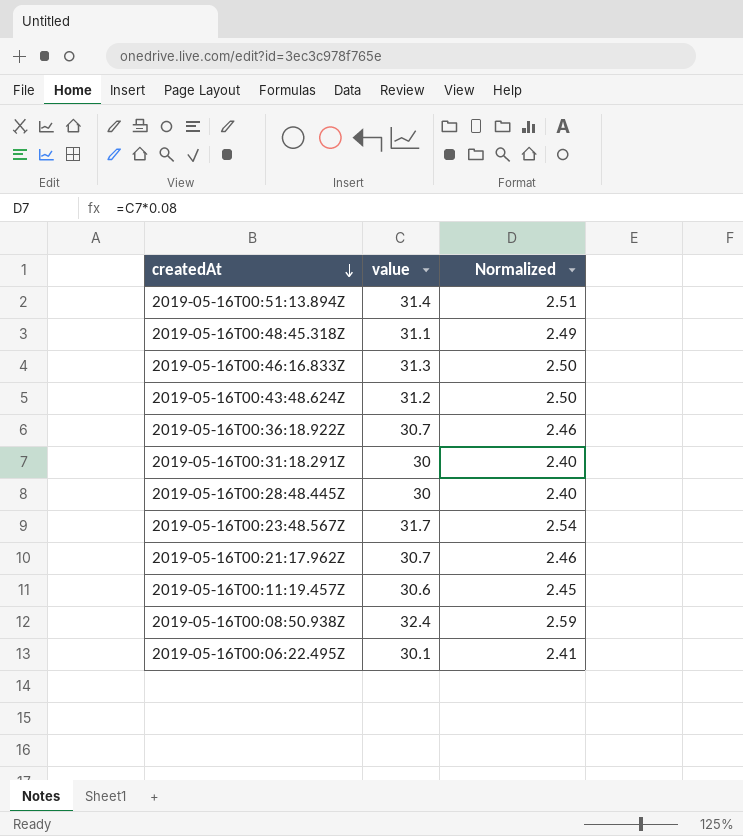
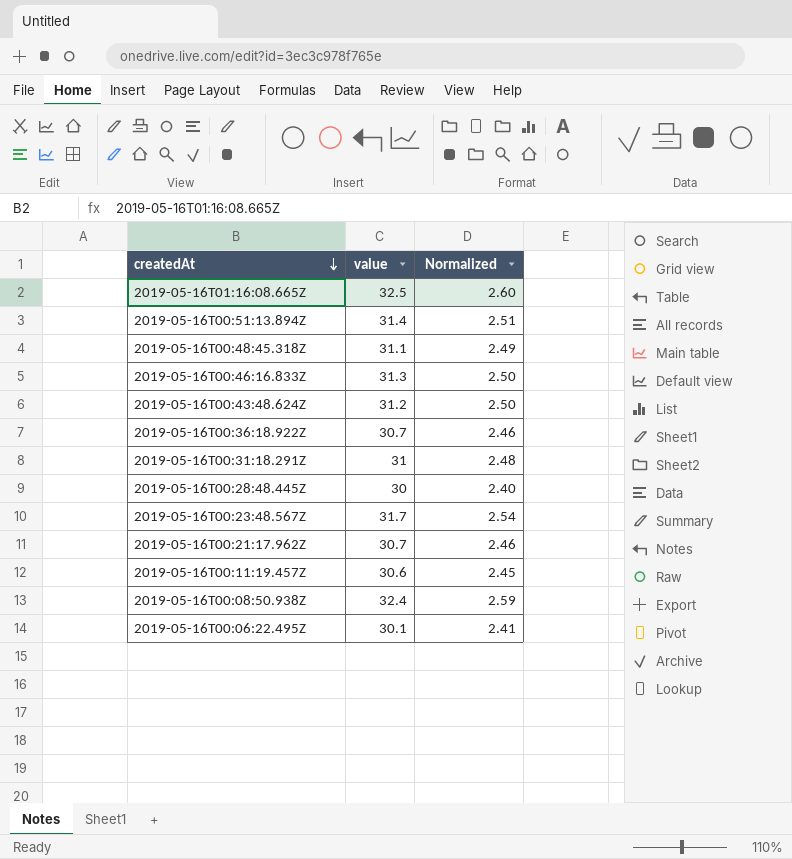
row 2019-05-16T01:16:08.665Z: none -> 32.5 | 2.60
2019-05-16T00:31:18.291Z | value: 30 -> 31
2019-05-16T00:31:18.291Z | Normalized: 2.40 -> 2.48

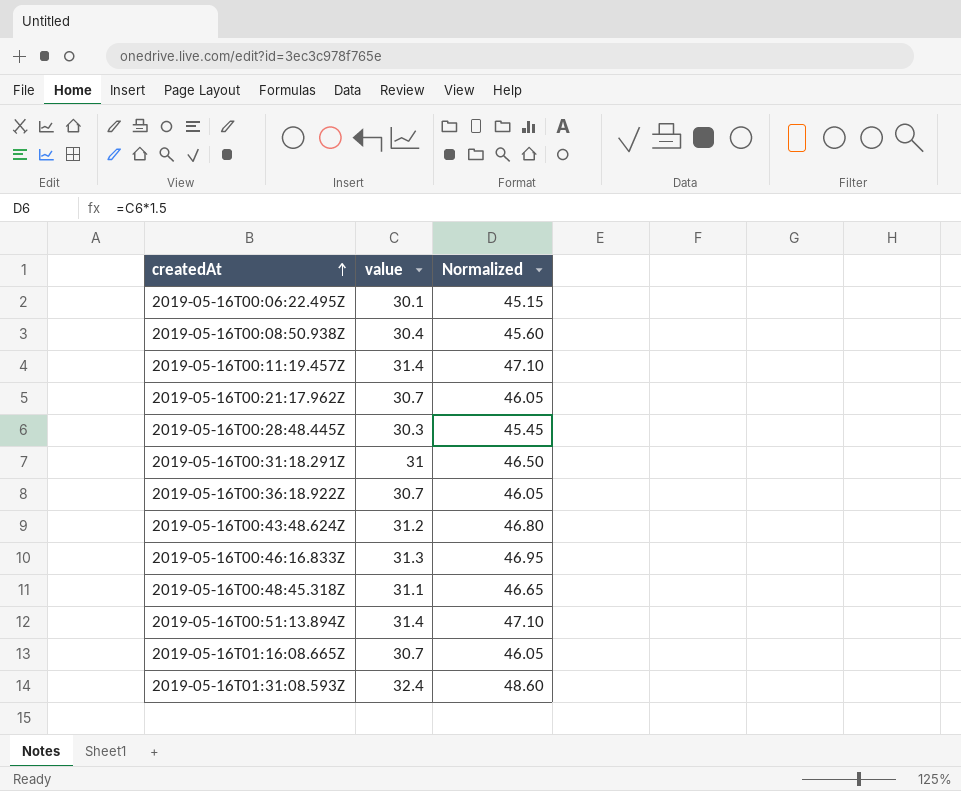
row order: createdAt descending -> createdAt ascending
column Normalized | formula: [value] * 0.08 -> [value] * 1.5
row 2019-05-16T00:23:48.567Z: 31.7 | 2.54 -> none
2019-05-16T00:08:50.938Z | value: 32.4 -> 30.4
2019-05-16T00:11:19.457Z | value: 30.6 -> 31.4
2019-05-16T00:28:48.445Z | value: 30 -> 30.3
2019-05-16T01:16:08.665Z | value: 32.5 -> 30.7
row 2019-05-16T01:31:08.593Z: none -> 32.4 | 48.60

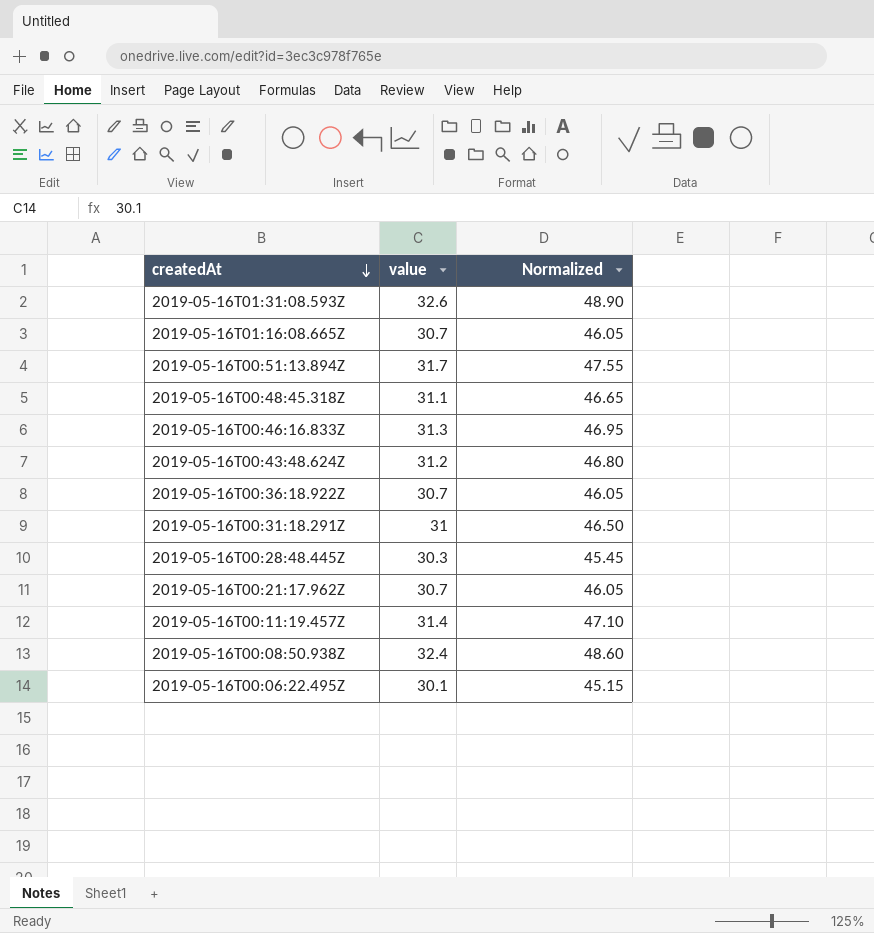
row order: createdAt ascending -> createdAt descending
2019-05-16T01:31:08.593Z | value: 32.4 -> 32.6
2019-05-16T01:31:08.593Z | Normalized: 48.60 -> 48.90
2019-05-16T00:51:13.894Z | value: 31.4 -> 31.7
2019-05-16T00:51:13.894Z | Normalized: 47.10 -> 47.55
2019-05-16T00:08:50.938Z | value: 30.4 -> 32.4
2019-05-16T00:08:50.938Z | Normalized: 45.60 -> 48.60

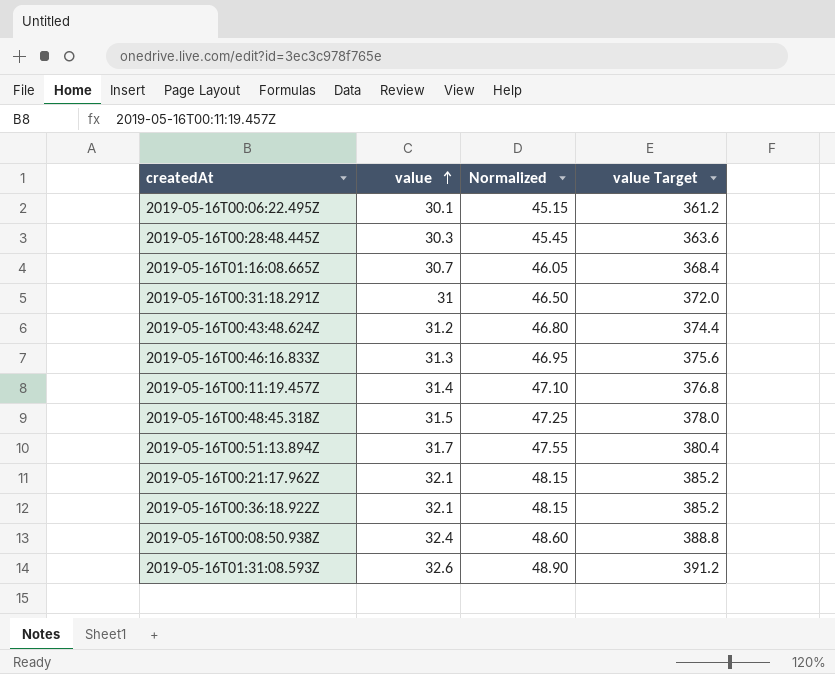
row order: createdAt descending -> value ascending
column value Target | formula: none -> [value] * 12
2019-05-16T00:48:45.318Z | value: 31.1 -> 31.5
2019-05-16T00:48:45.318Z | Normalized: 46.65 -> 47.25
2019-05-16T00:21:17.962Z | value: 30.7 -> 32.1
2019-05-16T00:21:17.962Z | Normalized: 46.05 -> 48.15
2019-05-16T00:36:18.922Z | value: 30.7 -> 32.1
2019-05-16T00:36:18.922Z | Normalized: 46.05 -> 48.15

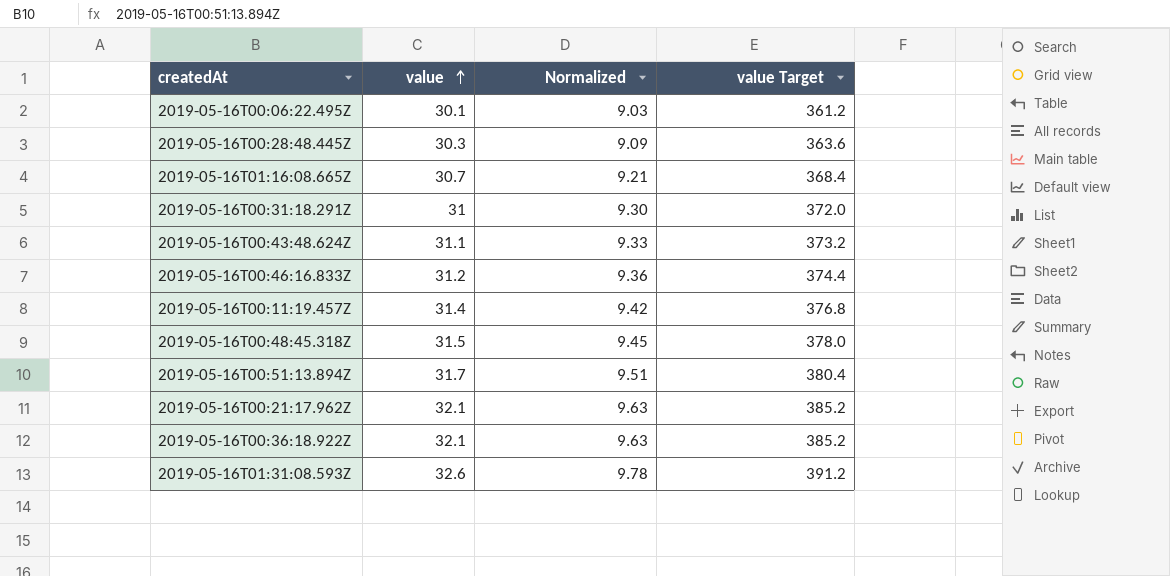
column Normalized | formula: [value] * 1.5 -> [value] * 0.3
row 2019-05-16T00:08:50.938Z: 32.4 | 48.60 | 388.8 -> none
2019-05-16T00:43:48.624Z | value: 31.2 -> 31.1
2019-05-16T00:43:48.624Z | value Target: 374.4 -> 373.2
2019-05-16T00:46:16.833Z | value: 31.3 -> 31.2
2019-05-16T00:46:16.833Z | value Target: 375.6 -> 374.4

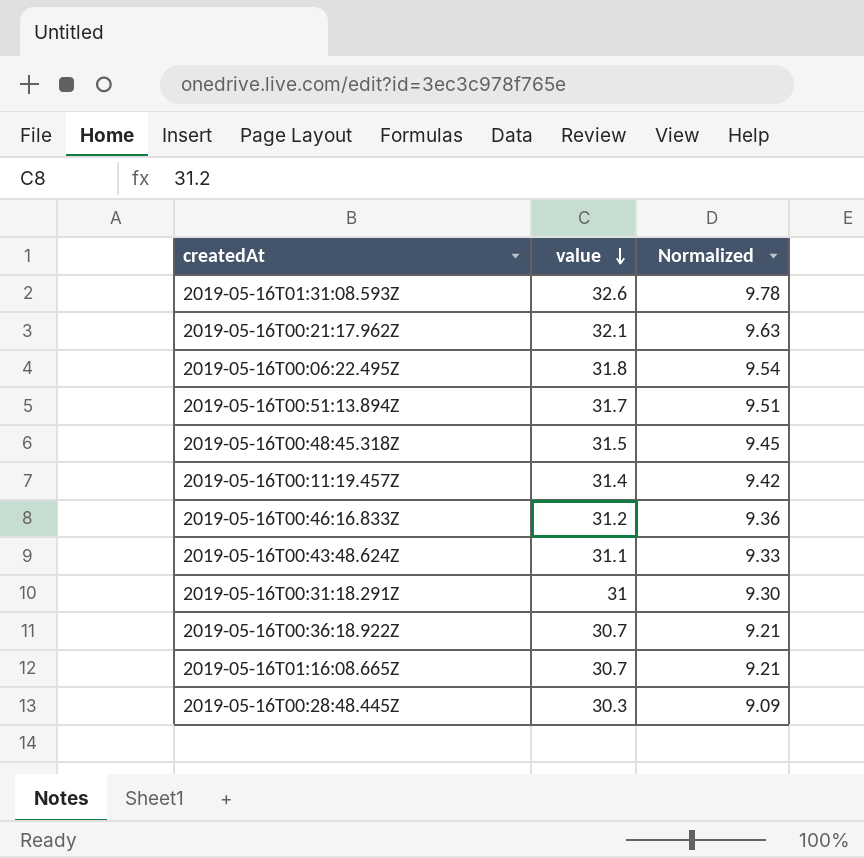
row order: value ascending -> value descending
column value Target | formula: [value] * 12 -> none
2019-05-16T00:06:22.495Z | value: 30.1 -> 31.8
2019-05-16T00:06:22.495Z | Normalized: 9.03 -> 9.54
2019-05-16T00:36:18.922Z | value: 32.1 -> 30.7
2019-05-16T00:36:18.922Z | Normalized: 9.63 -> 9.21

